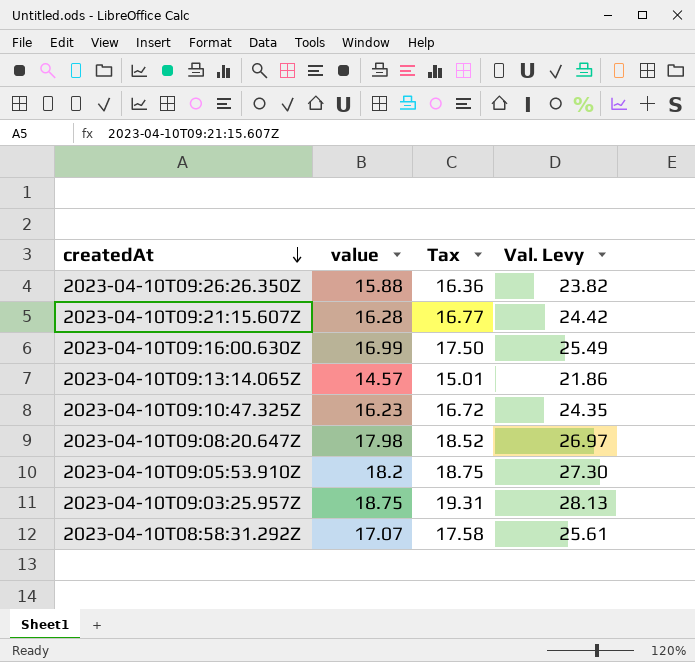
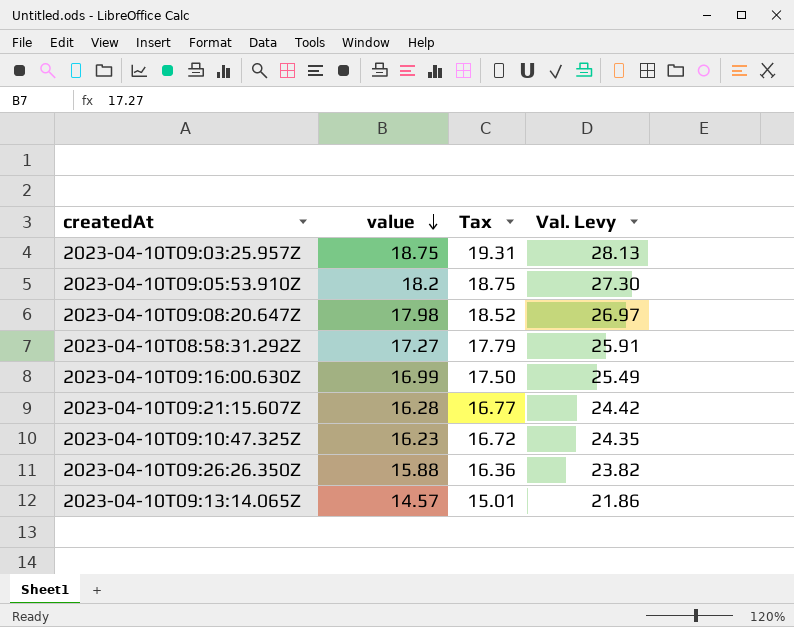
row order: createdAt descending -> value descending
2023-04-10T08:58:31.292Z | value: 17.07 -> 17.27
2023-04-10T08:58:31.292Z | Tax: 17.58 -> 17.79
2023-04-10T08:58:31.292Z | Val. Levy: 25.61 -> 25.91

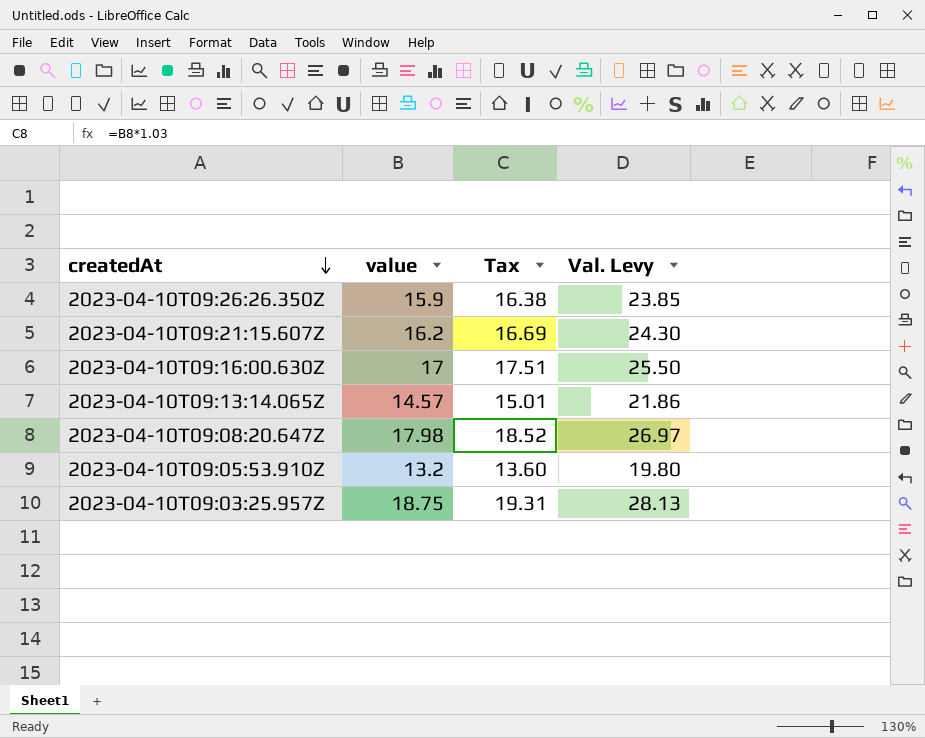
row order: value descending -> createdAt descending
row 2023-04-10T08:58:31.292Z: 17.27 | 17.79 | 25.91 -> none
row 2023-04-10T09:10:47.325Z: 16.23 | 16.72 | 24.35 -> none
2023-04-10T09:26:26.350Z | value: 15.88 -> 15.9
2023-04-10T09:26:26.350Z | Tax: 16.36 -> 16.38
2023-04-10T09:26:26.350Z | Val. Levy: 23.82 -> 23.85
2023-04-10T09:21:15.607Z | value: 16.28 -> 16.2
2023-04-10T09:21:15.607Z | Tax: 16.77 -> 16.69
2023-04-10T09:21:15.607Z | Val. Levy: 24.42 -> 24.30
2023-04-10T09:16:00.630Z | value: 16.99 -> 17
2023-04-10T09:16:00.630Z | Tax: 17.50 -> 17.51
2023-04-10T09:16:00.630Z | Val. Levy: 25.49 -> 25.50
2023-04-10T09:05:53.910Z | value: 18.2 -> 13.2
2023-04-10T09:05:53.910Z | Tax: 18.75 -> 13.60
2023-04-10T09:05:53.910Z | Val. Levy: 27.30 -> 19.80

